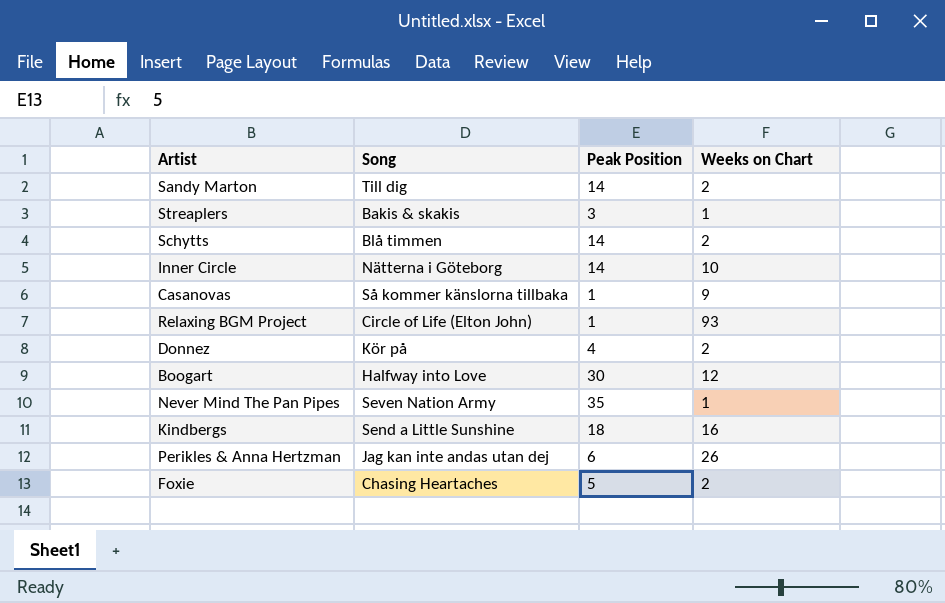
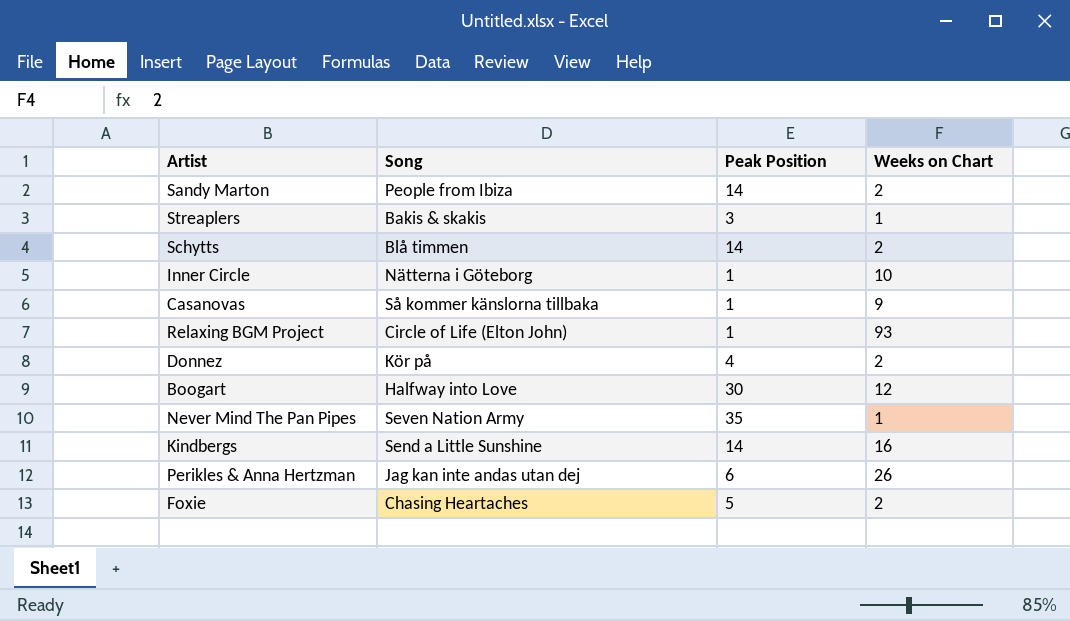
Sandy Marton | Song: Till dig -> People from Ibiza
Inner Circle | Peak Position: 14 -> 1
Kindbergs | Peak Position: 18 -> 14

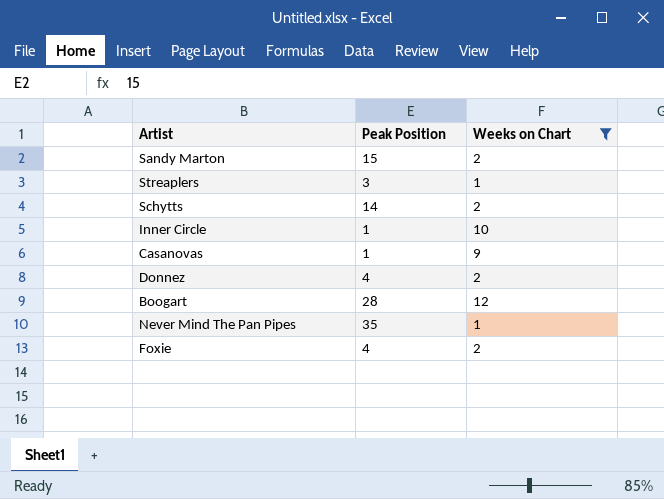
filter: none -> Weeks on Chart <= 12
column Song | position: 2 -> none
Sandy Marton | Peak Position: 14 -> 15
Boogart | Peak Position: 30 -> 28
Foxie | Peak Position: 5 -> 4

